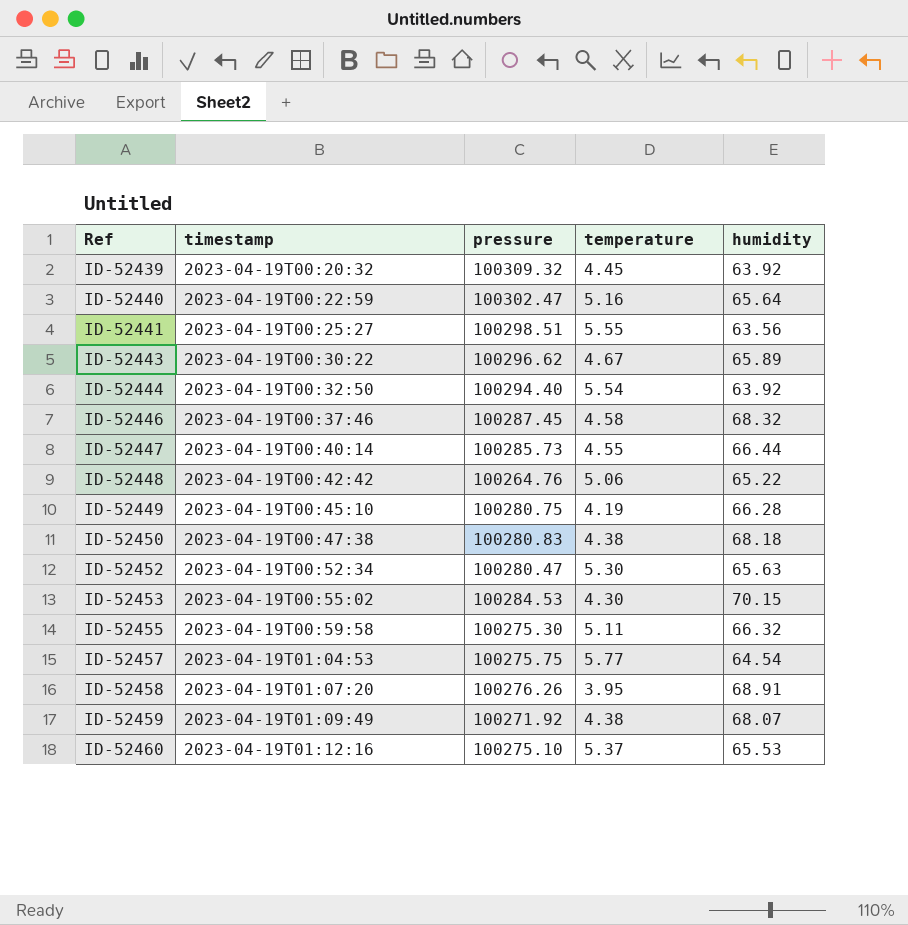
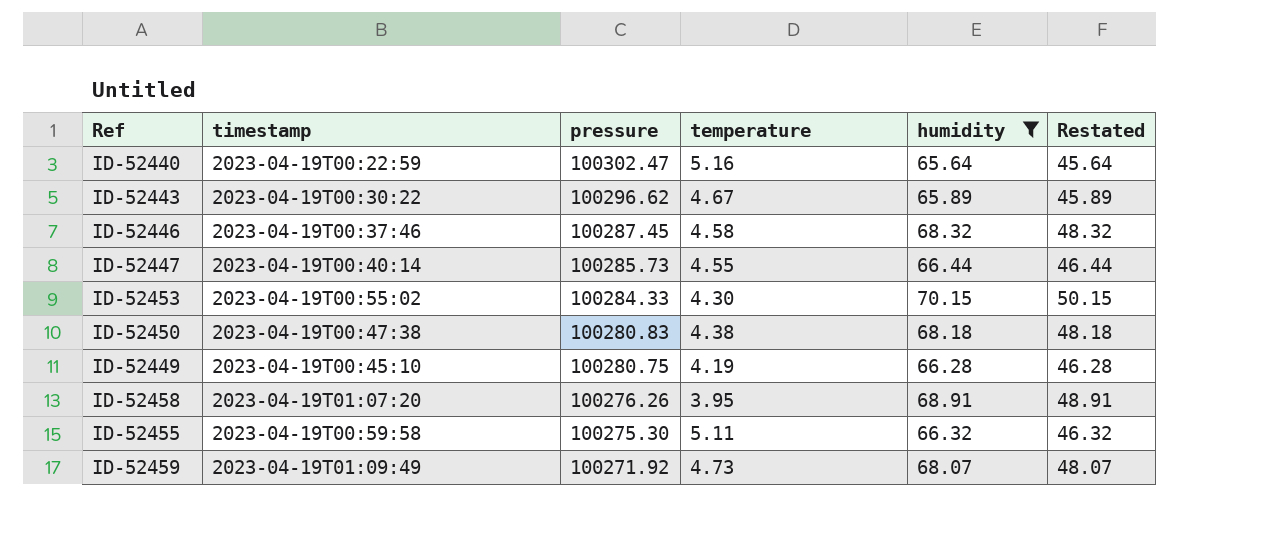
filter: none -> humidity >= 65.64
row order: Ref ascending -> pressure descending
column Restated | formula: none -> [humidity] - 20
ID-52453 | pressure: 100284.53 -> 100284.33
ID-52459 | temperature: 4.38 -> 4.73

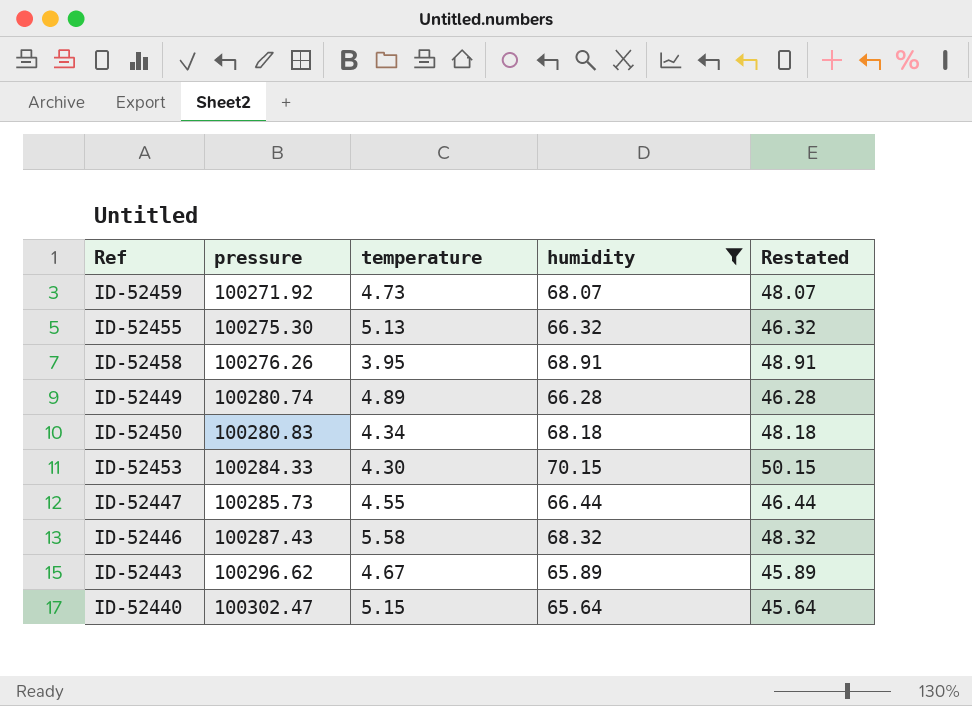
row order: pressure descending -> pressure ascending
column timestamp | position: 2 -> none
ID-52455 | temperature: 5.11 -> 5.13
ID-52449 | pressure: 100280.75 -> 100280.74
ID-52449 | temperature: 4.19 -> 4.89
ID-52450 | temperature: 4.38 -> 4.34
ID-52446 | pressure: 100287.45 -> 100287.43
ID-52446 | temperature: 4.58 -> 5.58
ID-52440 | temperature: 5.16 -> 5.15

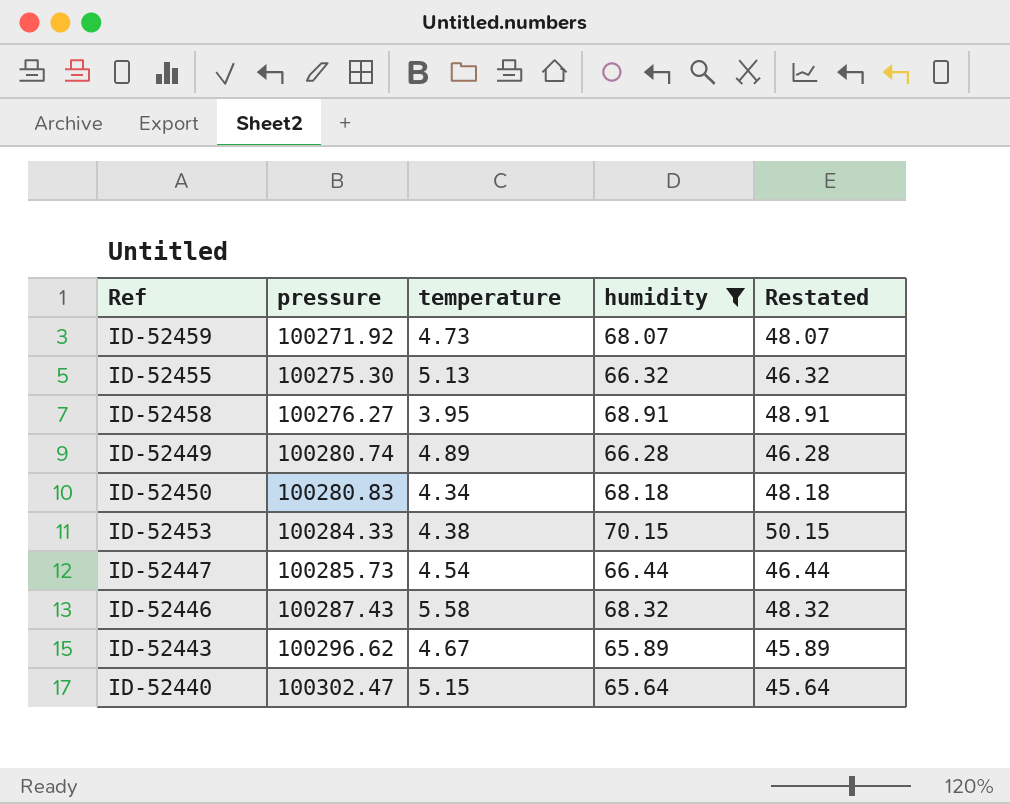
ID-52458 | pressure: 100276.26 -> 100276.27
ID-52453 | temperature: 4.30 -> 4.38
ID-52447 | temperature: 4.55 -> 4.54

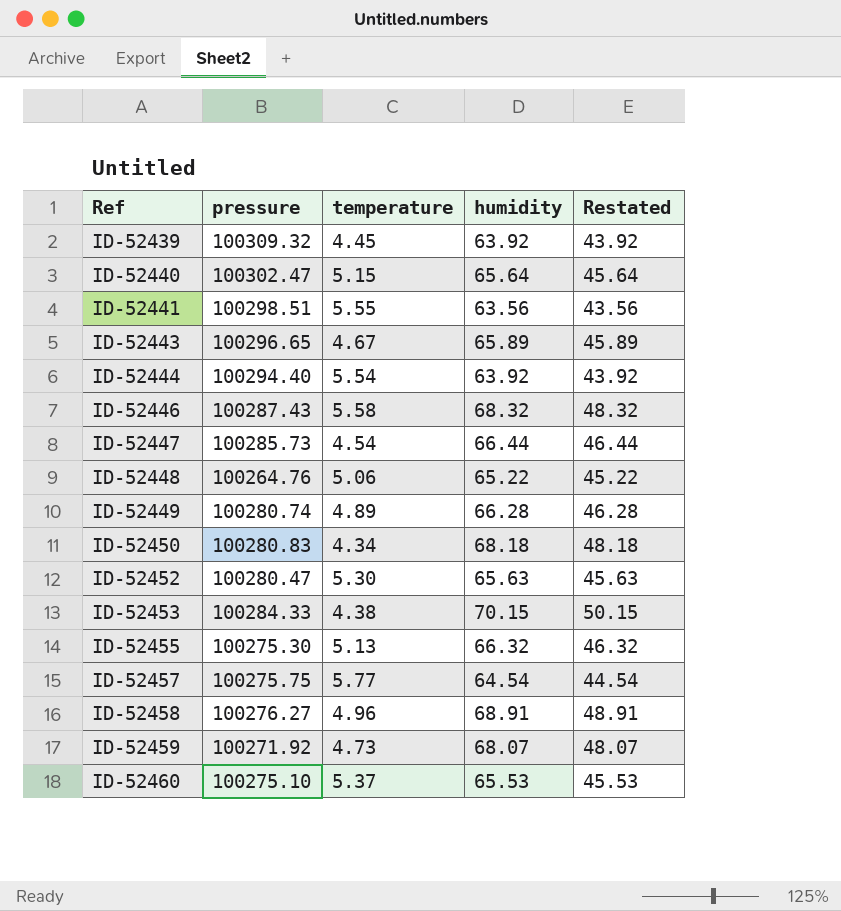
filter: humidity >= 65.64 -> none
row order: pressure ascending -> Ref ascending
ID-52443 | pressure: 100296.62 -> 100296.65
ID-52458 | temperature: 3.95 -> 4.96

